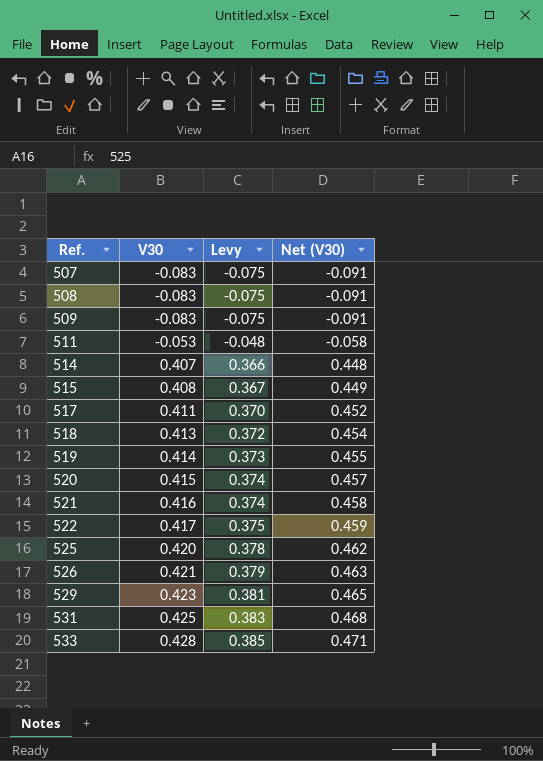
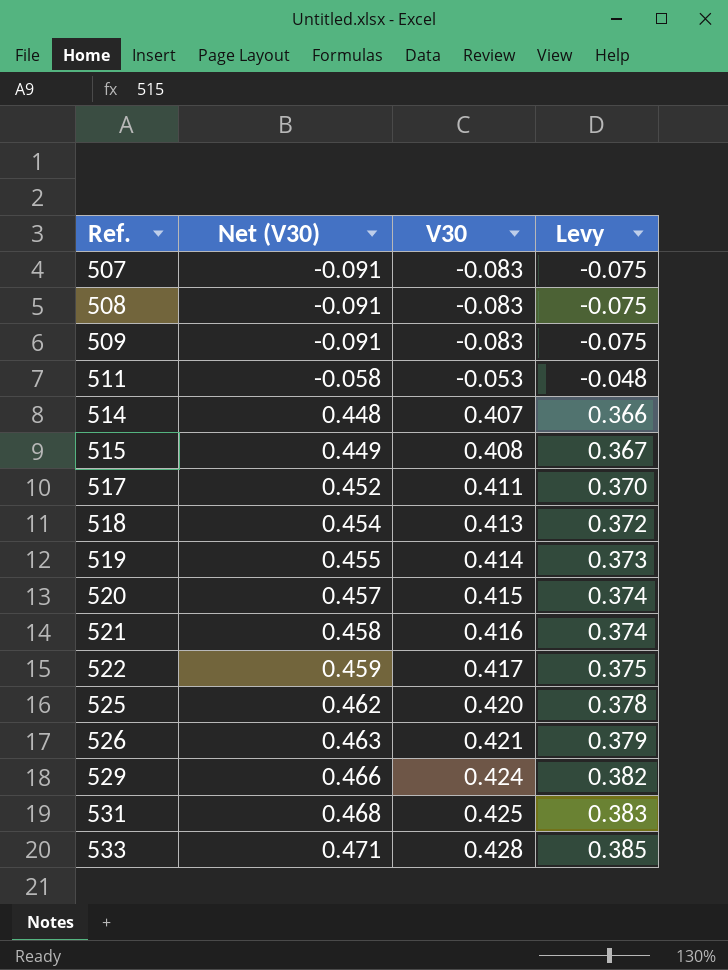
column Net (V30) | position: 4 -> 2
529 | Net (V30): 0.465 -> 0.466
529 | V30: 0.423 -> 0.424
529 | Levy: 0.381 -> 0.382

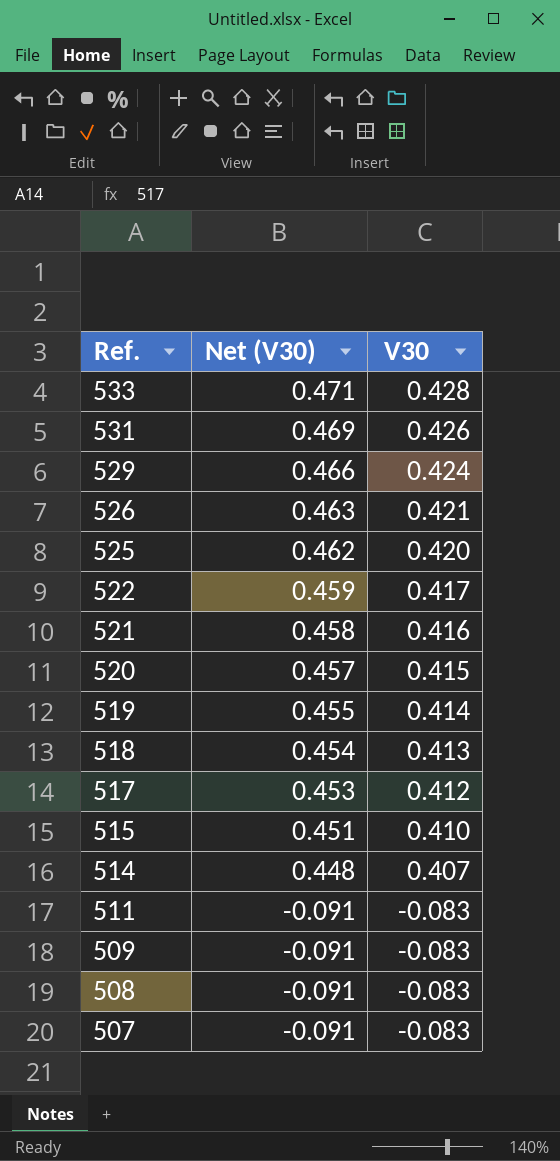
row order: Ref. ascending -> Ref. descending
column Levy | formula: [V30] * 0.9 -> none
531 | Net (V30): 0.468 -> 0.469
531 | V30: 0.425 -> 0.426
517 | Net (V30): 0.452 -> 0.453
517 | V30: 0.411 -> 0.412
515 | Net (V30): 0.449 -> 0.451
515 | V30: 0.408 -> 0.410
511 | Net (V30): -0.058 -> -0.091
511 | V30: -0.053 -> -0.083

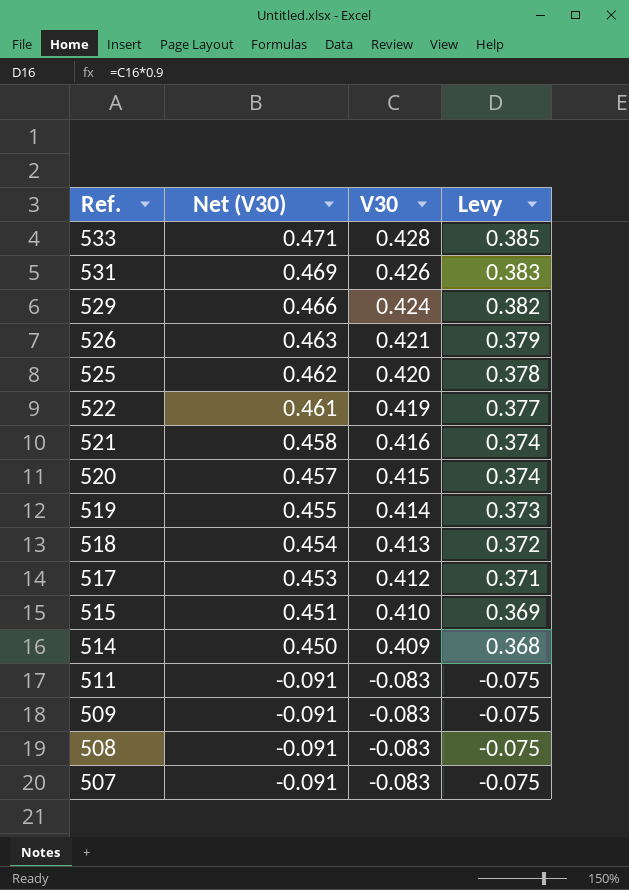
column Levy | formula: none -> [V30] * 0.9
522 | Net (V30): 0.459 -> 0.461
522 | V30: 0.417 -> 0.419
514 | Net (V30): 0.448 -> 0.450
514 | V30: 0.407 -> 0.409

